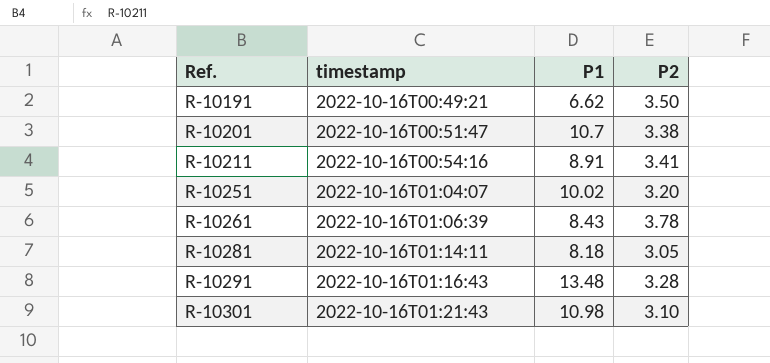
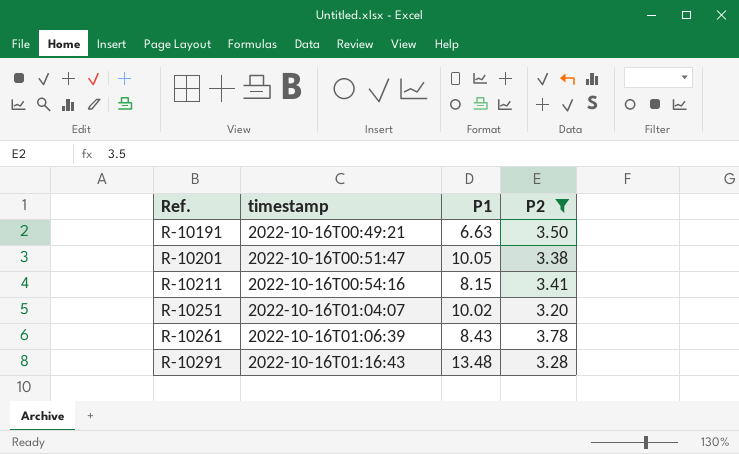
filter: none -> P2 >= 3.20
R-10191 | P1: 6.62 -> 6.63
R-10201 | P1: 10.7 -> 10.05
R-10211 | P1: 8.91 -> 8.15

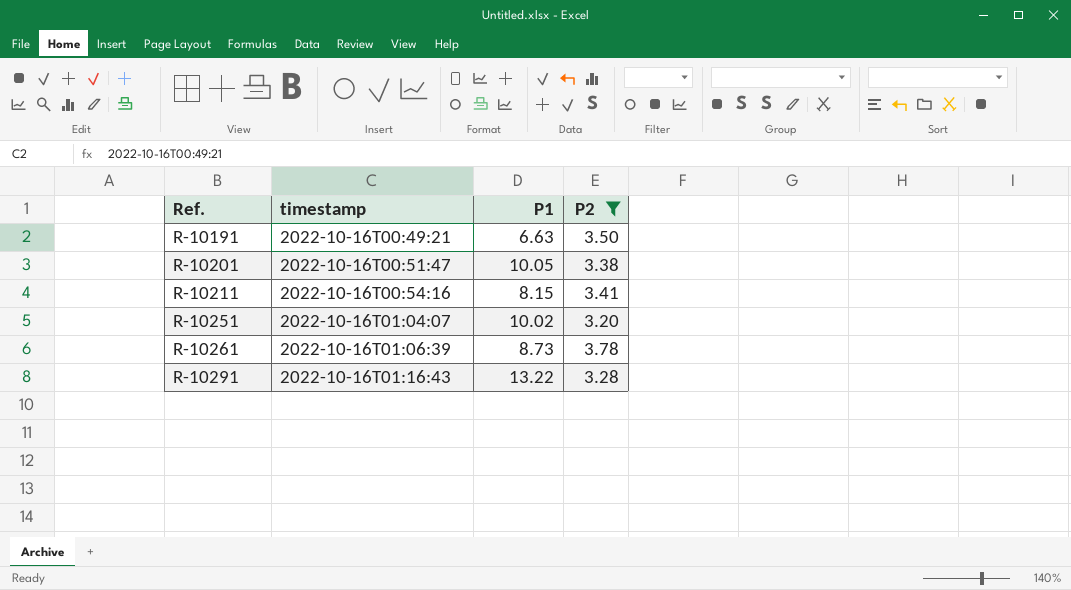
R-10261 | P1: 8.43 -> 8.73
R-10291 | P1: 13.48 -> 13.22

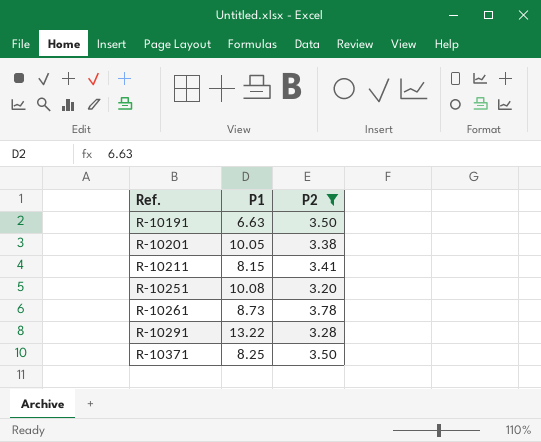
column timestamp | position: 2 -> none
R-10251 | P1: 10.02 -> 10.08
row R-10371: none -> 8.25 | 3.50

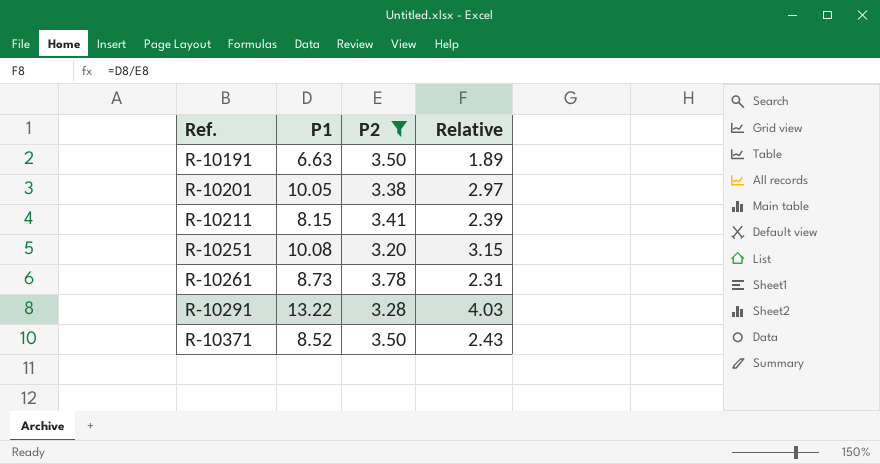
column Relative | formula: none -> [P1] / [P2]
R-10371 | P1: 8.25 -> 8.52

